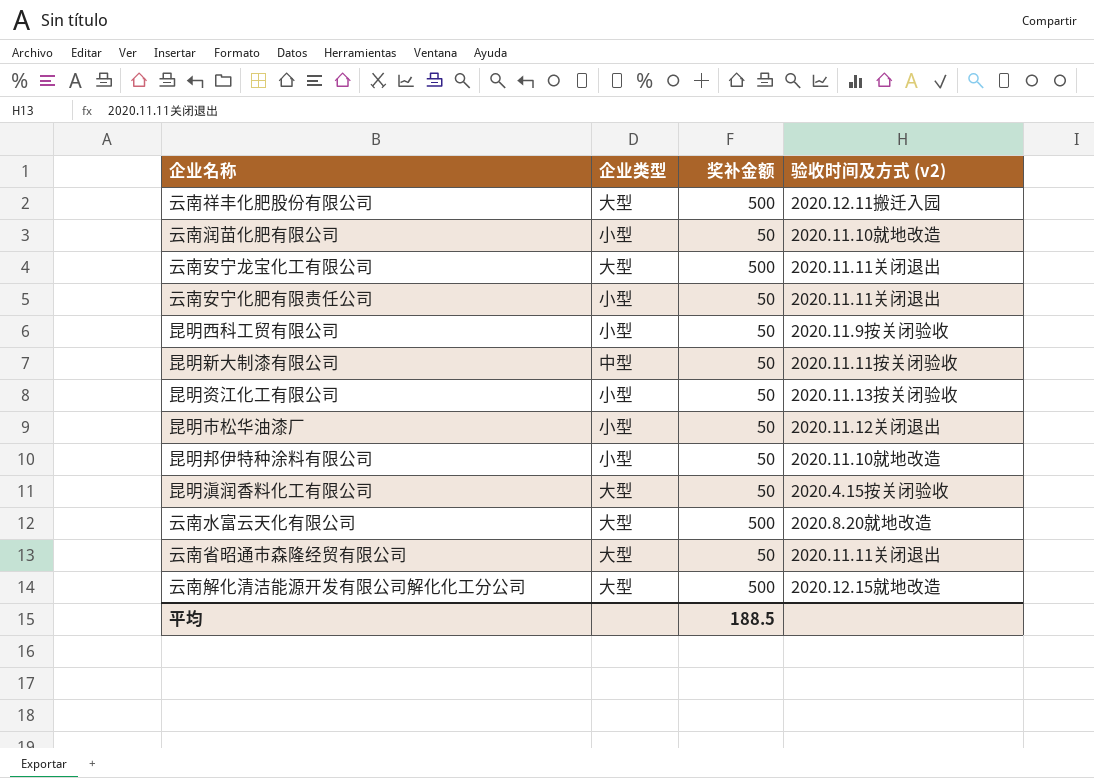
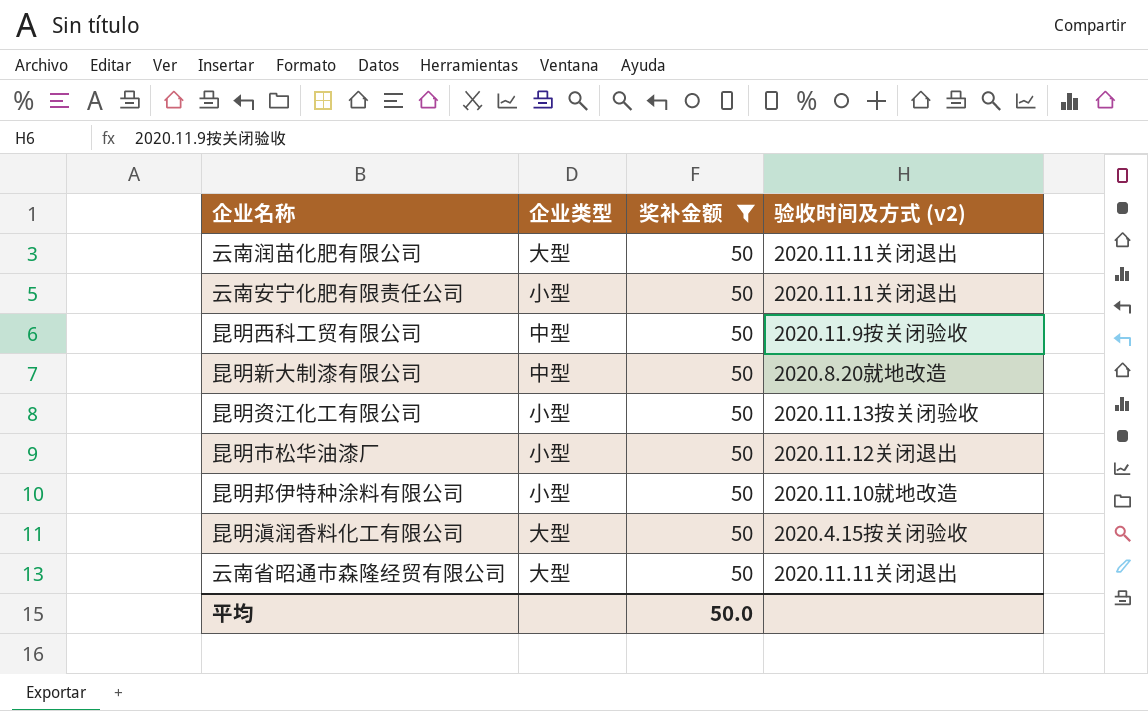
filter: none -> 奖补金额 = 50
云南润苗化肥有限公司 | 企业类型: 小型 -> 大型
云南润苗化肥有限公司 | 验收时间及方式 (v2): 2020.11.10就地改造 -> 2020.11.11关闭退出
昆明西科工贸有限公司 | 企业类型: 小型 -> 中型
昆明新大制漆有限公司 | 验收时间及方式 (v2): 2020.11.11按关闭验收 -> 2020.8.20就地改造
平均 | 奖补金额: 188.5 -> 50.0

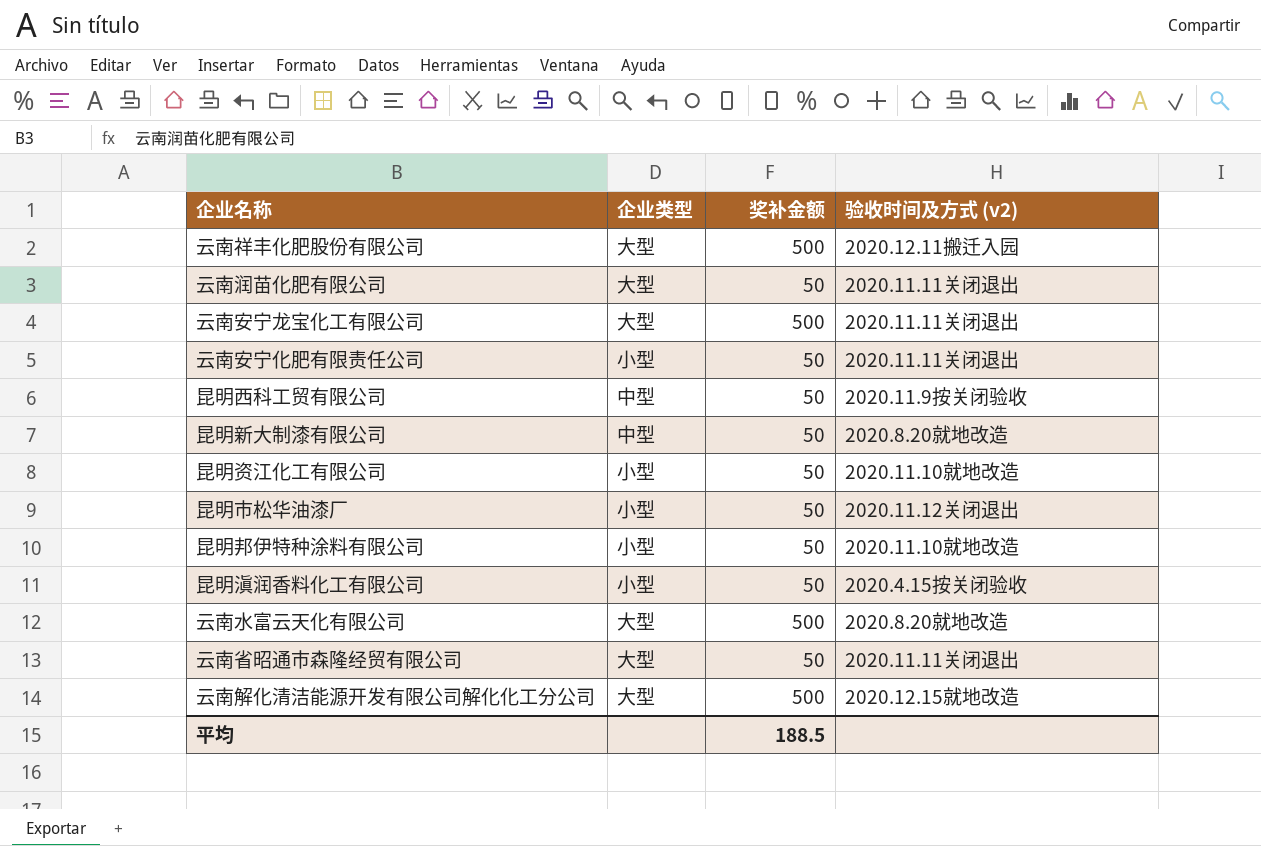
filter: 奖补金额 = 50 -> none
昆明资江化工有限公司 | 验收时间及方式 (v2): 2020.11.13按关闭验收 -> 2020.11.10就地改造
昆明滇润香料化工有限公司 | 企业类型: 大型 -> 小型
平均 | 奖补金额: 50.0 -> 188.5

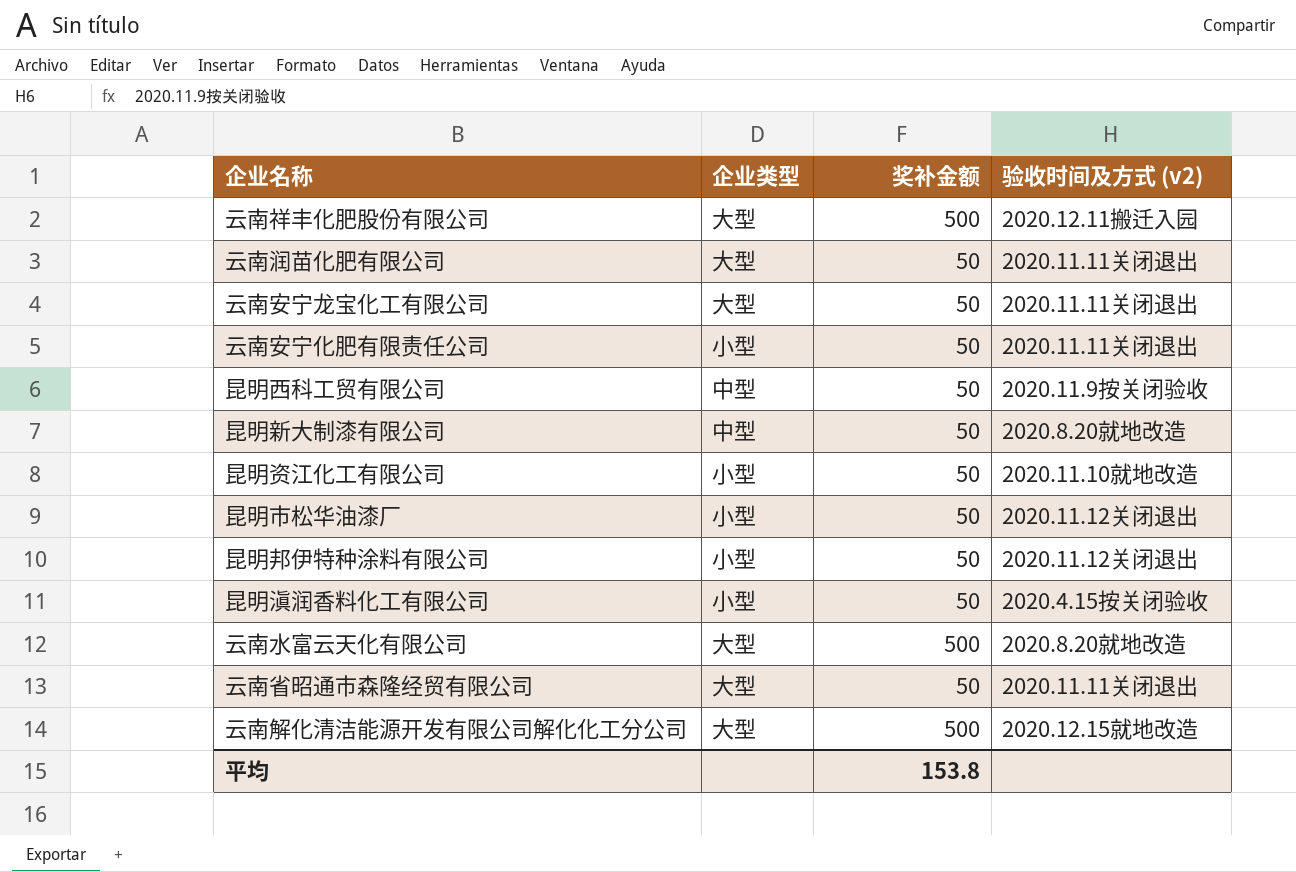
云南安宁龙宝化工有限公司 | 奖补金额: 500 -> 50
昆明邦伊特种涂料有限公司 | 验收时间及方式 (v2): 2020.11.10就地改造 -> 2020.11.12关闭退出
平均 | 奖补金额: 188.5 -> 153.8

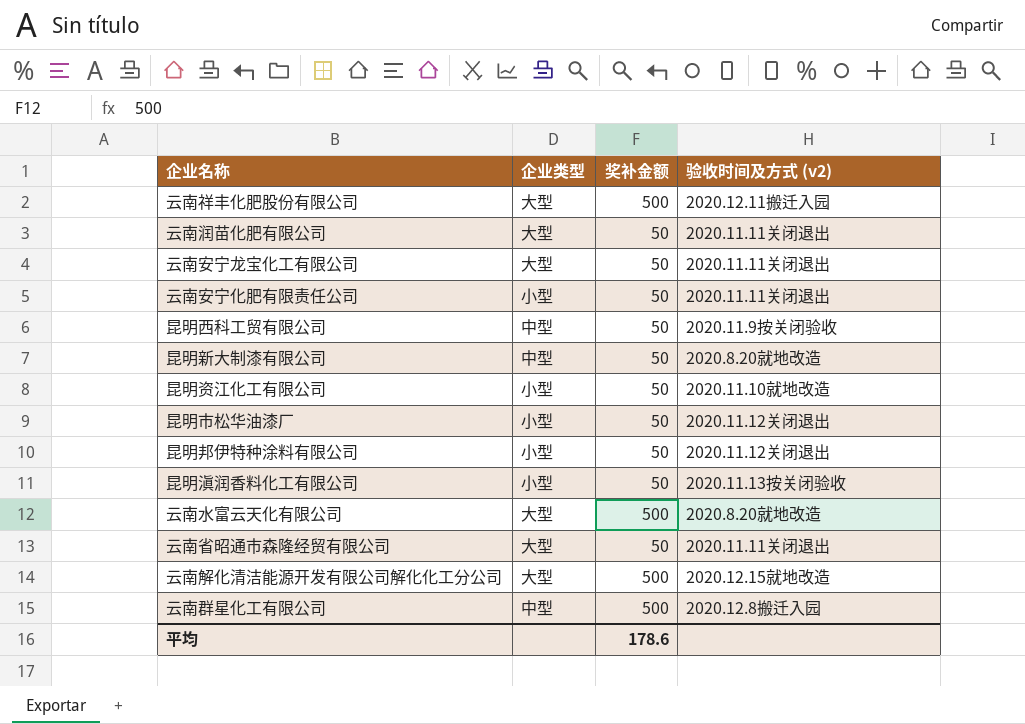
昆明滇润香料化工有限公司 | 验收时间及方式 (v2): 2020.4.15按关闭验收 -> 2020.11.13按关闭验收
row 云南群星化工有限公司: none -> 中型 | 500 | 2020.12.8搬迁入园
平均 | 奖补金额: 153.8 -> 178.6

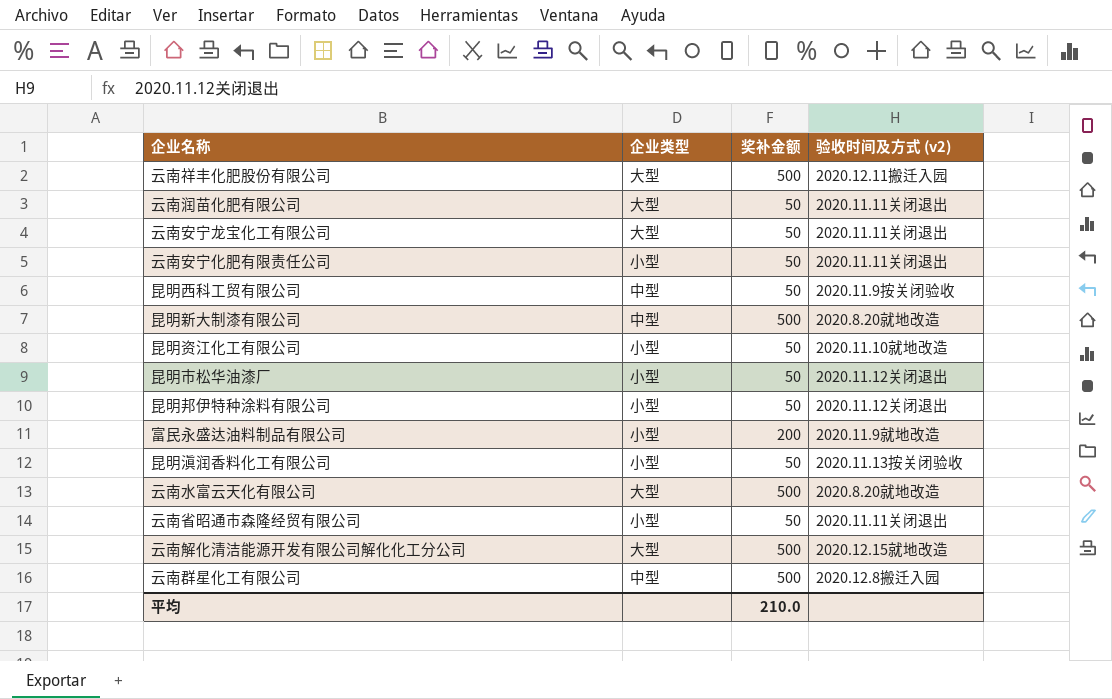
昆明新大制漆有限公司 | 奖补金额: 50 -> 500
row 富民永盛达油料制品有限公司: none -> 小型 | 200 | 2020.11.9就地改造
云南省昭通市森隆经贸有限公司 | 企业类型: 大型 -> 小型
平均 | 奖补金额: 178.6 -> 210.0

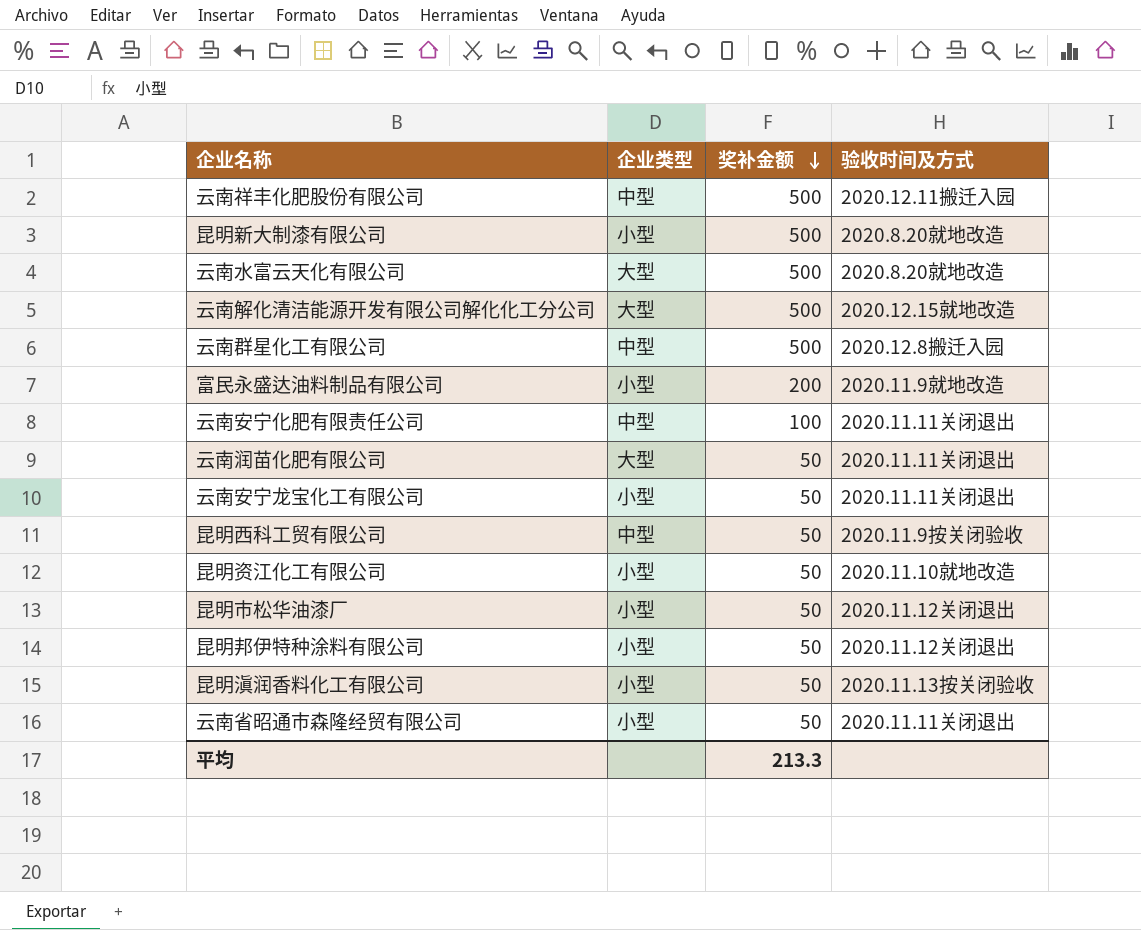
row order: none -> 奖补金额 descending
column name: 验收时间及方式 (v2) -> 验收时间及方式
云南祥丰化肥股份有限公司 | 企业类型: 大型 -> 中型
昆明新大制漆有限公司 | 企业类型: 中型 -> 小型
云南安宁化肥有限责任公司 | 企业类型: 小型 -> 中型
云南安宁化肥有限责任公司 | 奖补金额: 50 -> 100
云南安宁龙宝化工有限公司 | 企业类型: 大型 -> 小型
平均 | 奖补金额: 210.0 -> 213.3

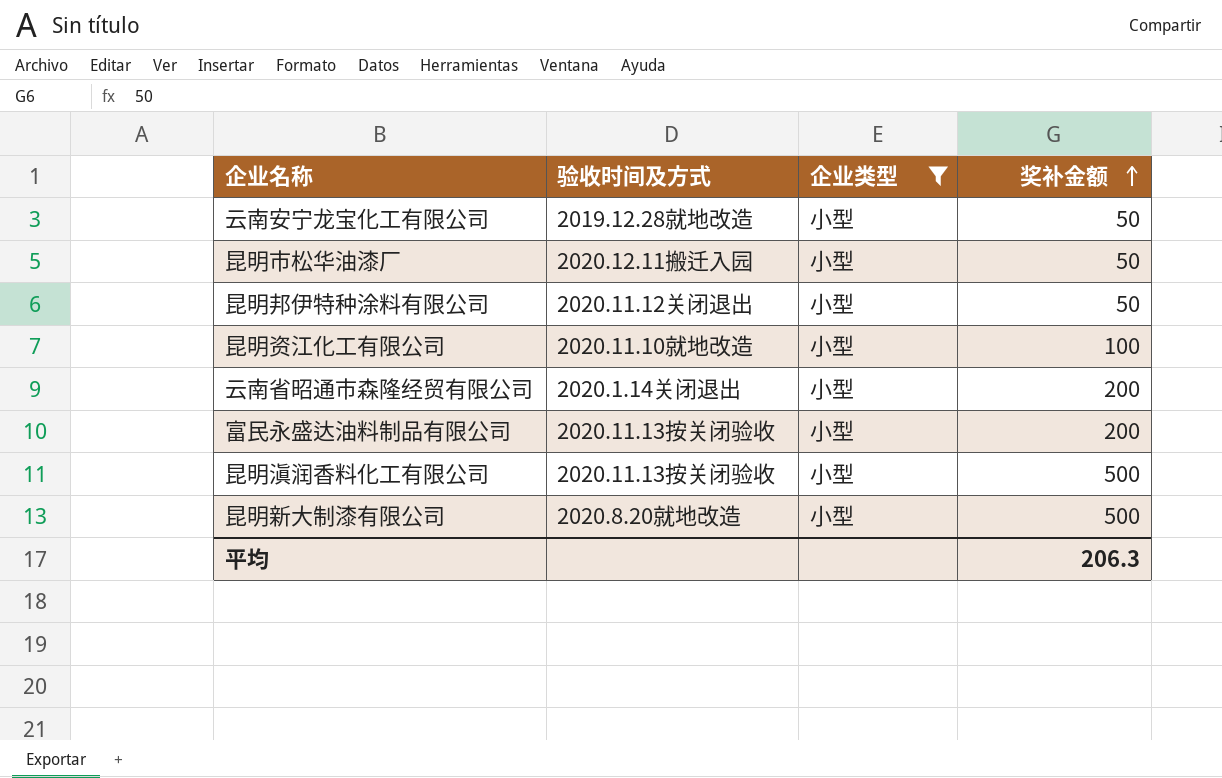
filter: none -> 企业类型 = 小型
row order: 奖补金额 descending -> 奖补金额 ascending
column 验收时间及方式 | position: 4 -> 2
云南安宁龙宝化工有限公司 | 验收时间及方式: 2020.11.11关闭退出 -> 2019.12.28就地改造
昆明市松华油漆厂 | 验收时间及方式: 2020.11.12关闭退出 -> 2020.12.11搬迁入园
昆明资江化工有限公司 | 奖补金额: 50 -> 100
云南省昭通市森隆经贸有限公司 | 验收时间及方式: 2020.11.11关闭退出 -> 2020.1.14关闭退出
云南省昭通市森隆经贸有限公司 | 奖补金额: 50 -> 200
富民永盛达油料制品有限公司 | 验收时间及方式: 2020.11.9就地改造 -> 2020.11.13按关闭验收
昆明滇润香料化工有限公司 | 奖补金额: 50 -> 500
平均 | 奖补金额: 213.3 -> 206.3

